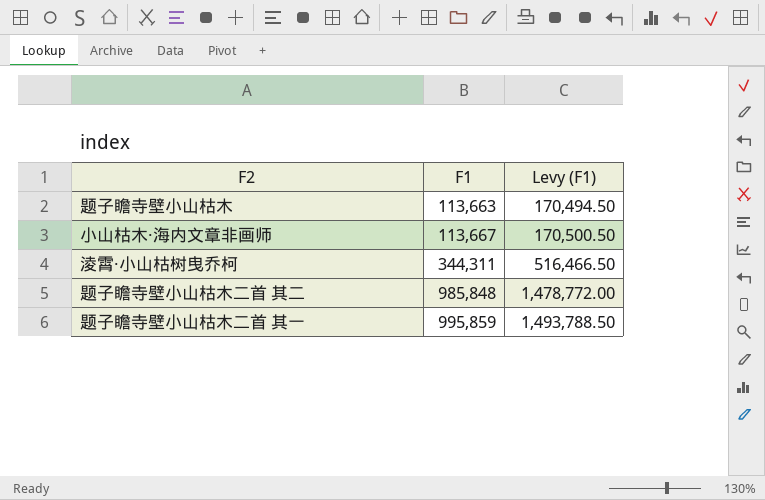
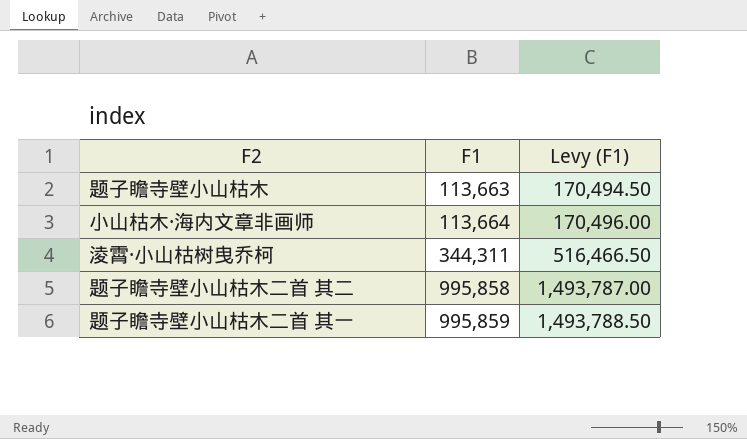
小山枯木·海内文章非画师 | F1: 113,667 -> 113,664
小山枯木·海内文章非画师 | Levy (F1): 170,500.50 -> 170,496.00
题子瞻寺壁小山枯木二首 其二 | F1: 985,848 -> 995,858
题子瞻寺壁小山枯木二首 其二 | Levy (F1): 1,478,772.00 -> 1,493,787.00

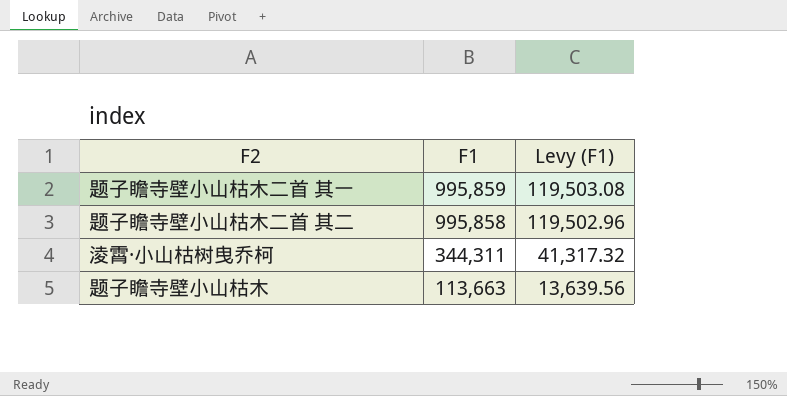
row order: F1 ascending -> F1 descending
column Levy (F1) | formula: [F1] * 1.5 -> [F1] * 0.12
row 小山枯木·海内文章非画师: 113,664 | 170,496.00 -> none

